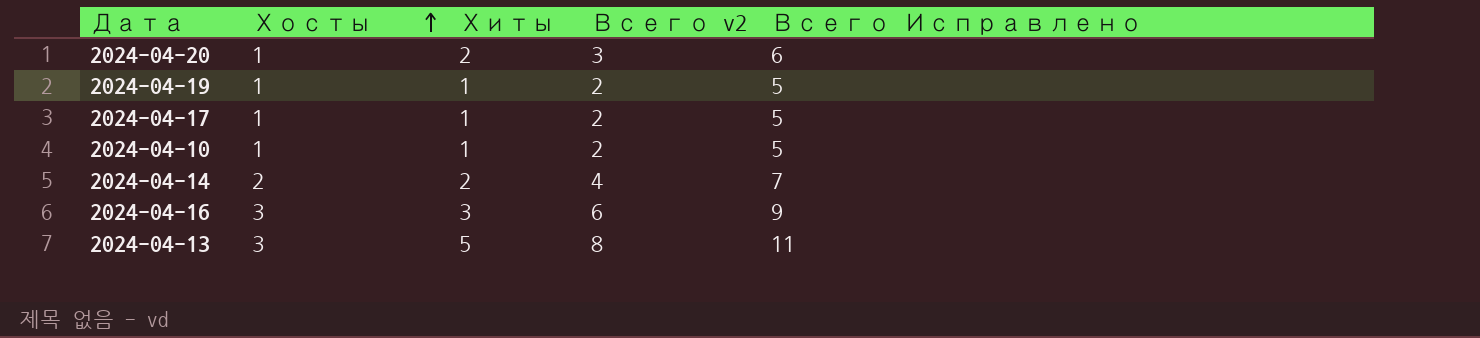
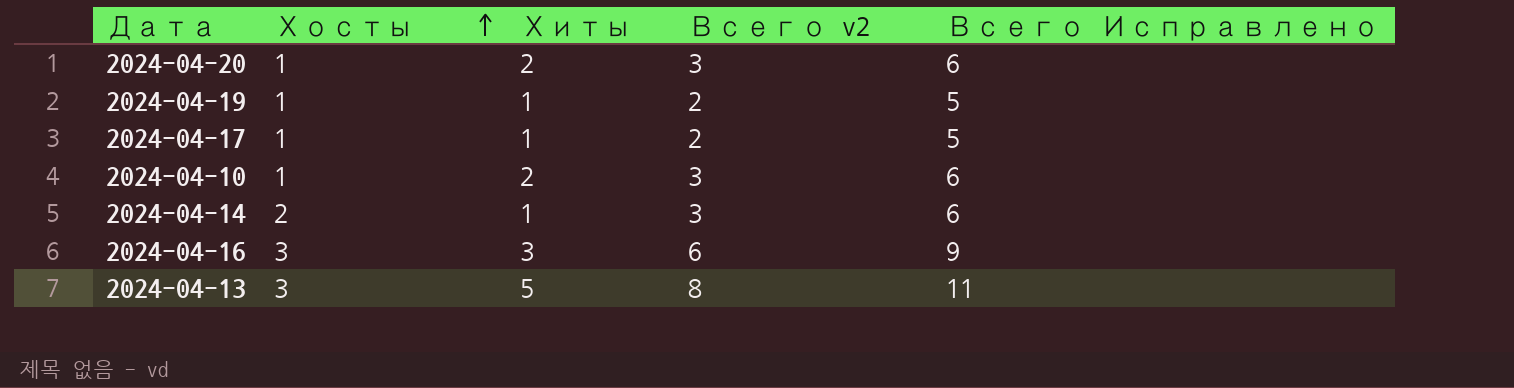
2024-04-10 | Хиты: 1 -> 2
2024-04-10 | Всего v2: 2 -> 3
2024-04-10 | Всего Исправлено: 5 -> 6
2024-04-14 | Хиты: 2 -> 1
2024-04-14 | Всего v2: 4 -> 3
2024-04-14 | Всего Исправлено: 7 -> 6

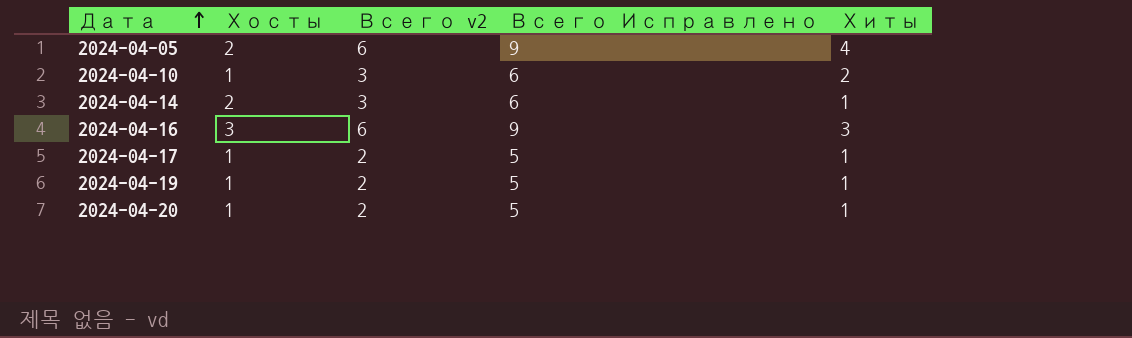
row order: Хосты ascending -> Дата ascending
column Хиты | position: 3 -> 5
row 2024-04-13: 3 | 5 | 8 | 11 -> none
row 2024-04-05: none -> 2 | 6 | 9 | 4
2024-04-20 | Всего v2: 3 -> 2
2024-04-20 | Всего Исправлено: 6 -> 5
2024-04-20 | Хиты: 2 -> 1

